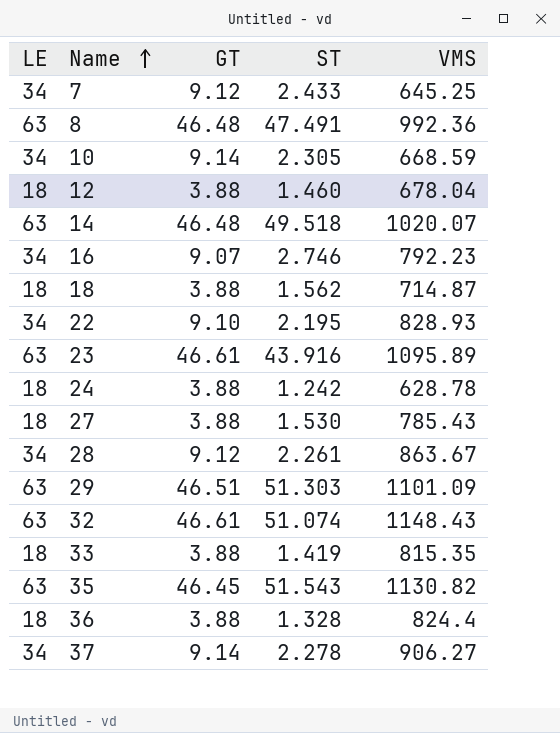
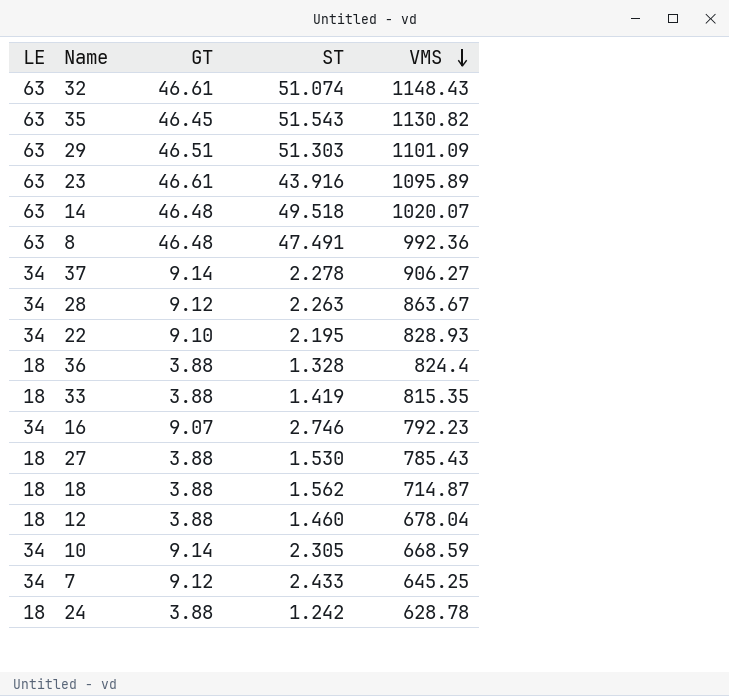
row order: Name ascending -> VMS descending
28 | ST: 2.261 -> 2.263

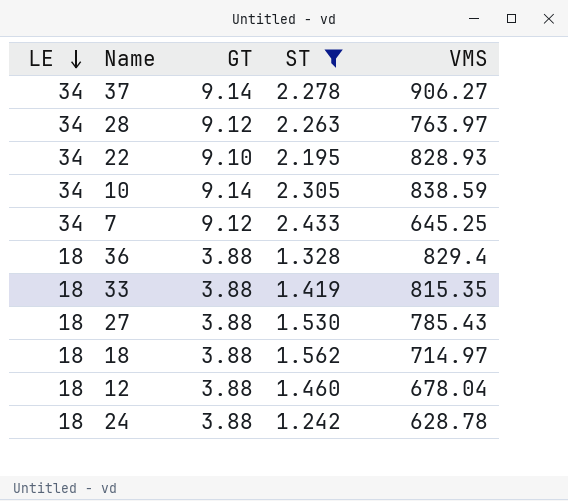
filter: none -> ST <= 2.433
row order: VMS descending -> LE descending
28 | VMS: 863.67 -> 763.97
10 | VMS: 668.59 -> 838.59
36 | VMS: 824.4 -> 829.4
18 | VMS: 714.87 -> 714.97

